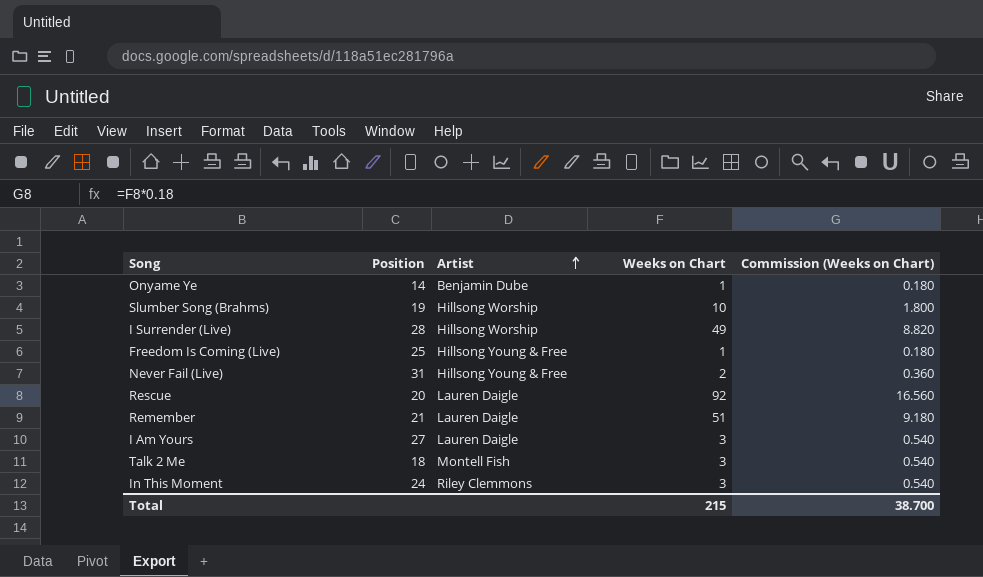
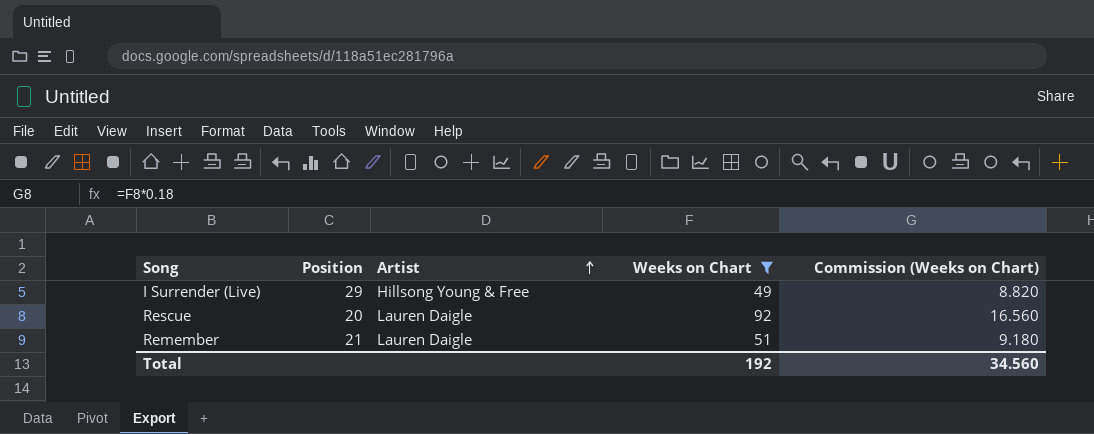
filter: none -> Weeks on Chart >= 49
I Surrender (Live) | Position: 28 -> 29
I Surrender (Live) | Artist: Hillsong Worship -> Hillsong Young & Free
Total | Weeks on Chart: 215 -> 192
Total | Commission (Weeks on Chart): 38.700 -> 34.560

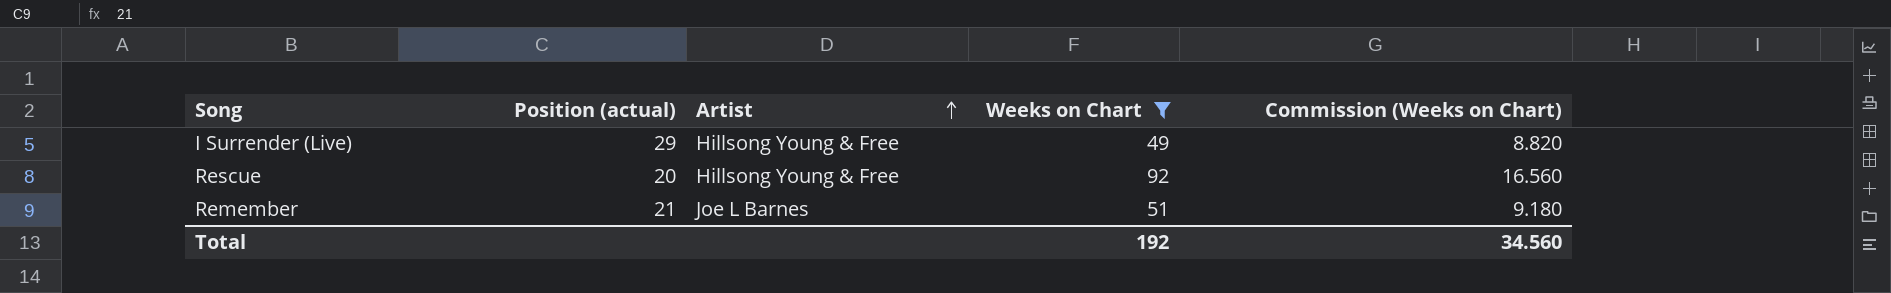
column name: Position -> Position (actual)
Rescue | Artist: Lauren Daigle -> Hillsong Young & Free
Remember | Artist: Lauren Daigle -> Joe L Barnes

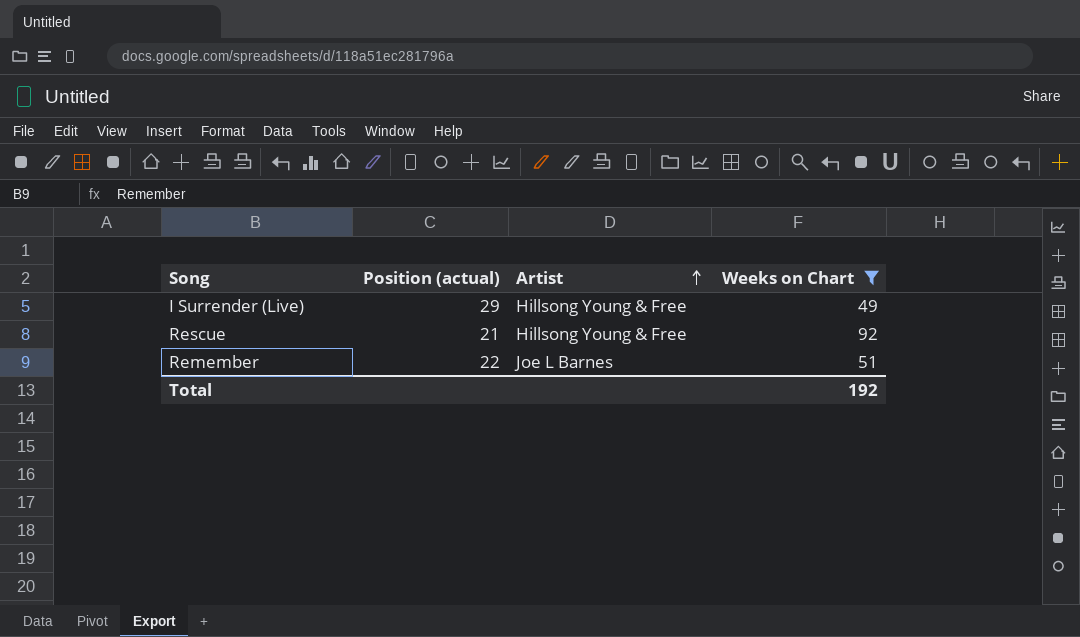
column Commission (Weeks on Chart) | formula: [Weeks on Chart] * 0.18 -> none
Rescue | Position (actual): 20 -> 21
Remember | Position (actual): 21 -> 22

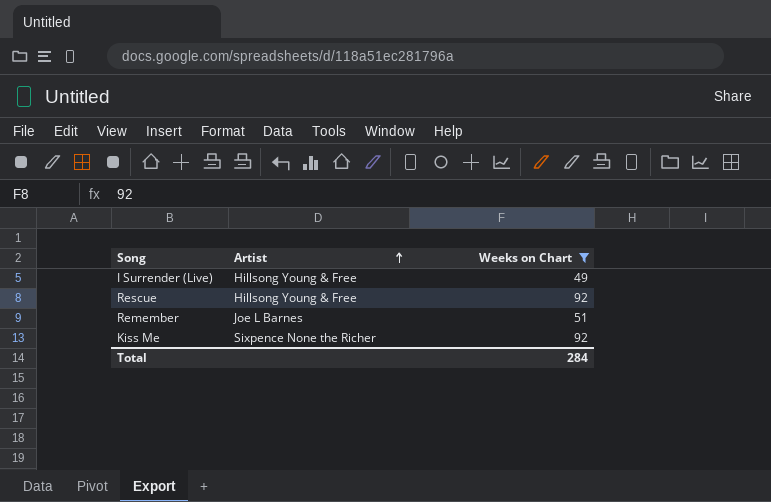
column Position (actual) | position: 2 -> none
row Kiss Me: none -> Sixpence None the Richer | 92
Total | Weeks on Chart: 192 -> 284

